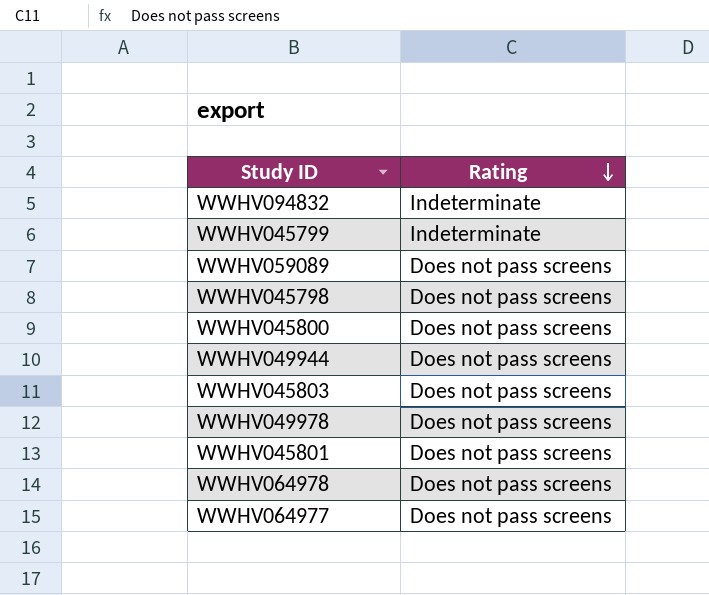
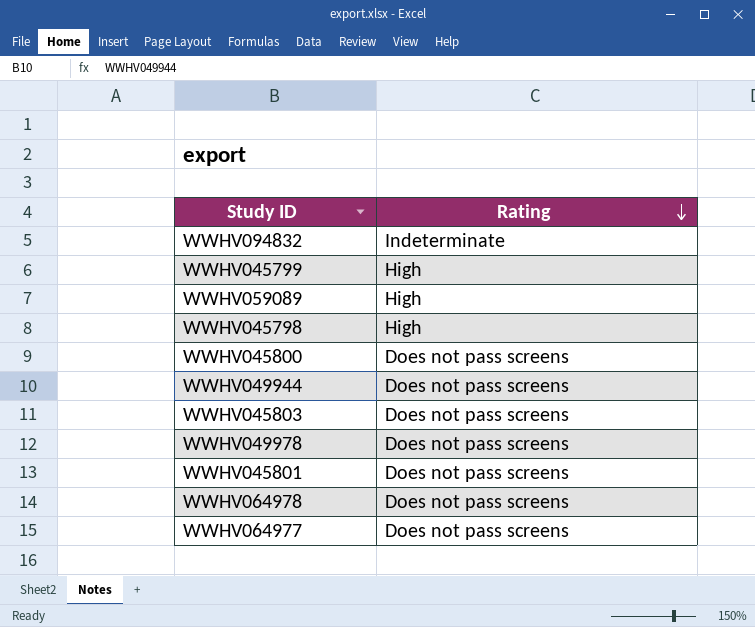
WWHV045799 | Rating: Indeterminate -> High
WWHV059089 | Rating: Does not pass screens -> High
WWHV045798 | Rating: Does not pass screens -> High

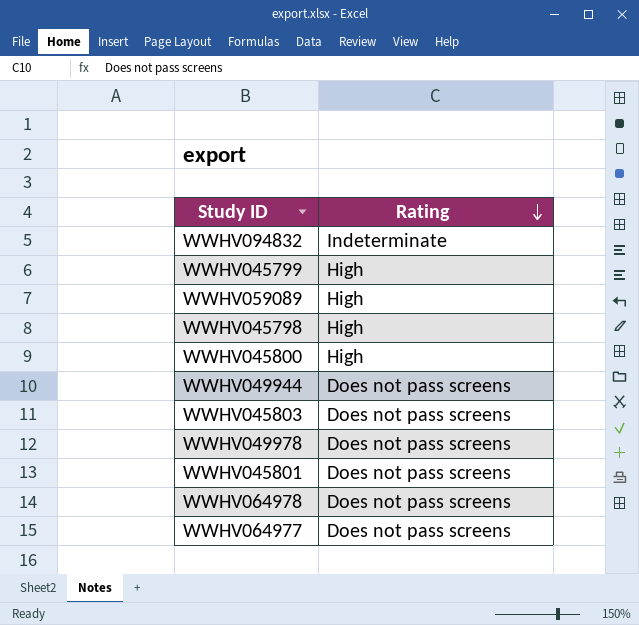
WWHV045800 | Rating: Does not pass screens -> High

